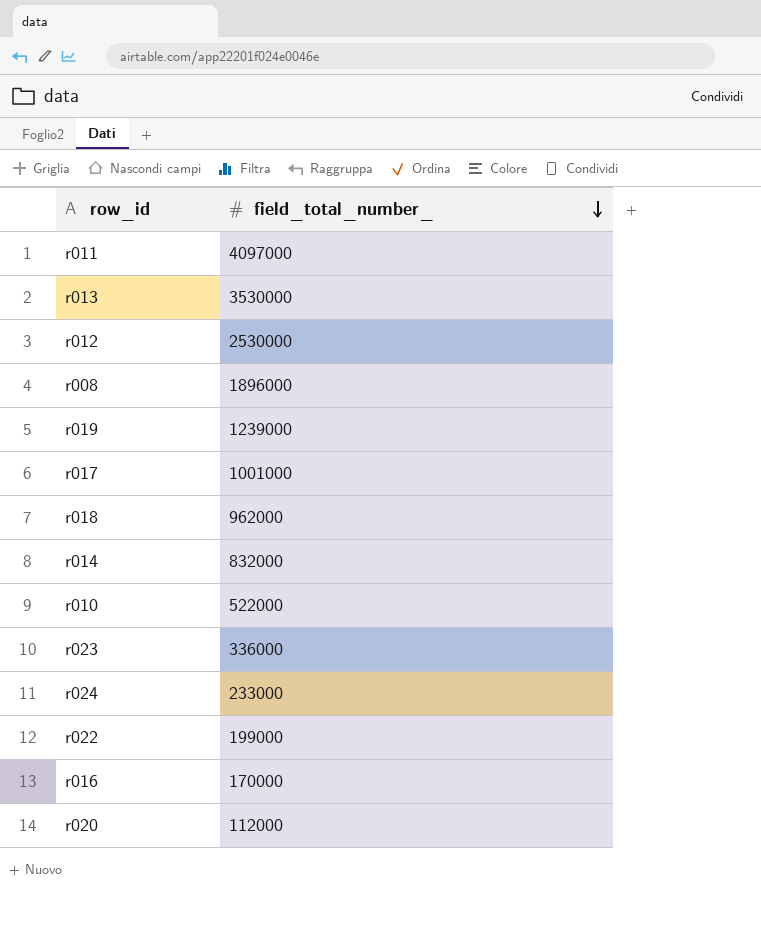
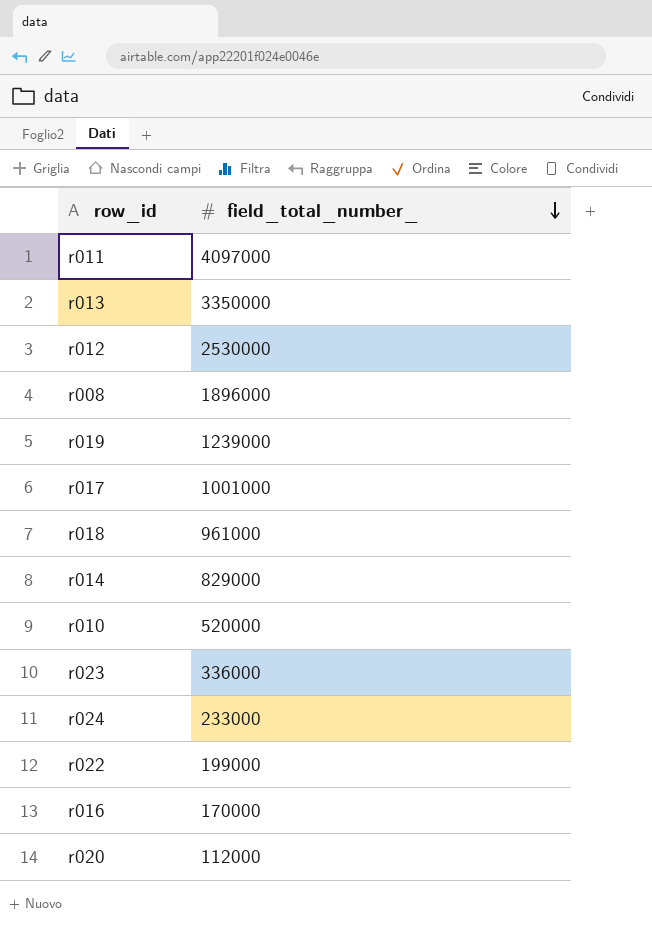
r013 | field_total_number_: 3530000 -> 3350000
r018 | field_total_number_: 962000 -> 961000
r014 | field_total_number_: 832000 -> 829000
r010 | field_total_number_: 522000 -> 520000

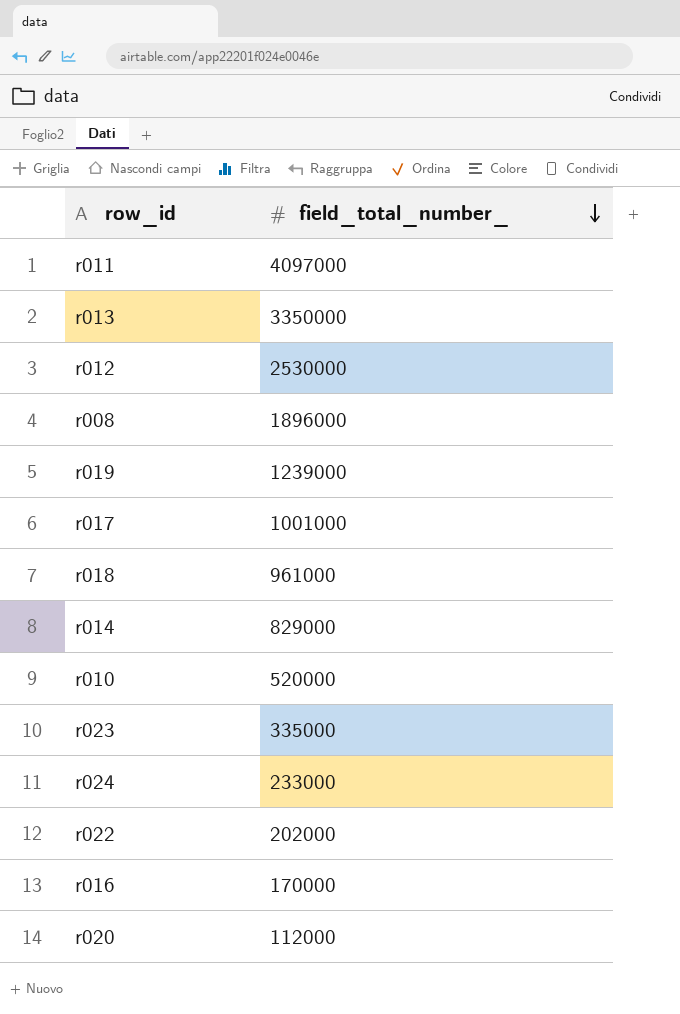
r023 | field_total_number_: 336000 -> 335000
r022 | field_total_number_: 199000 -> 202000

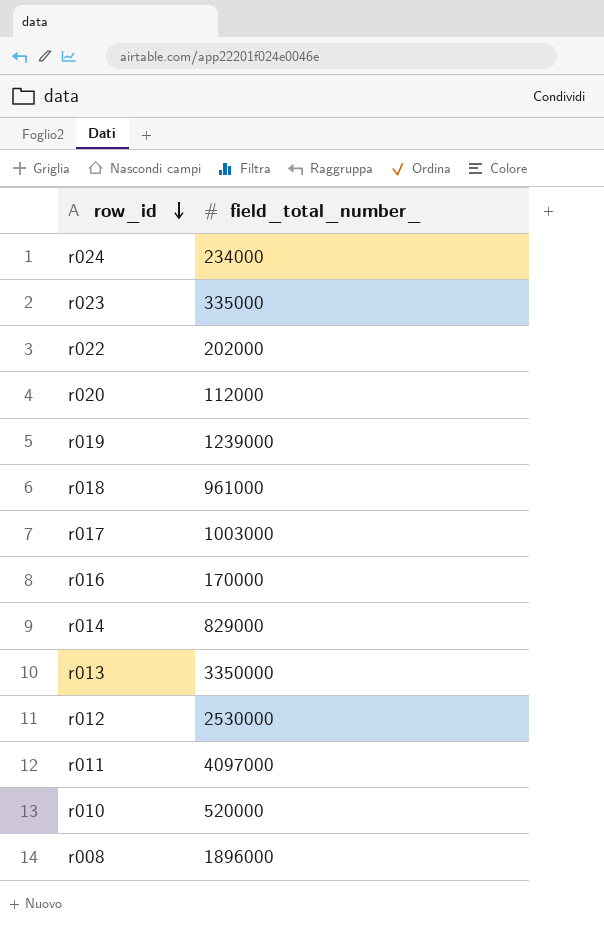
row order: field_total_number_ descending -> row_id descending
r024 | field_total_number_: 233000 -> 234000
r017 | field_total_number_: 1001000 -> 1003000

